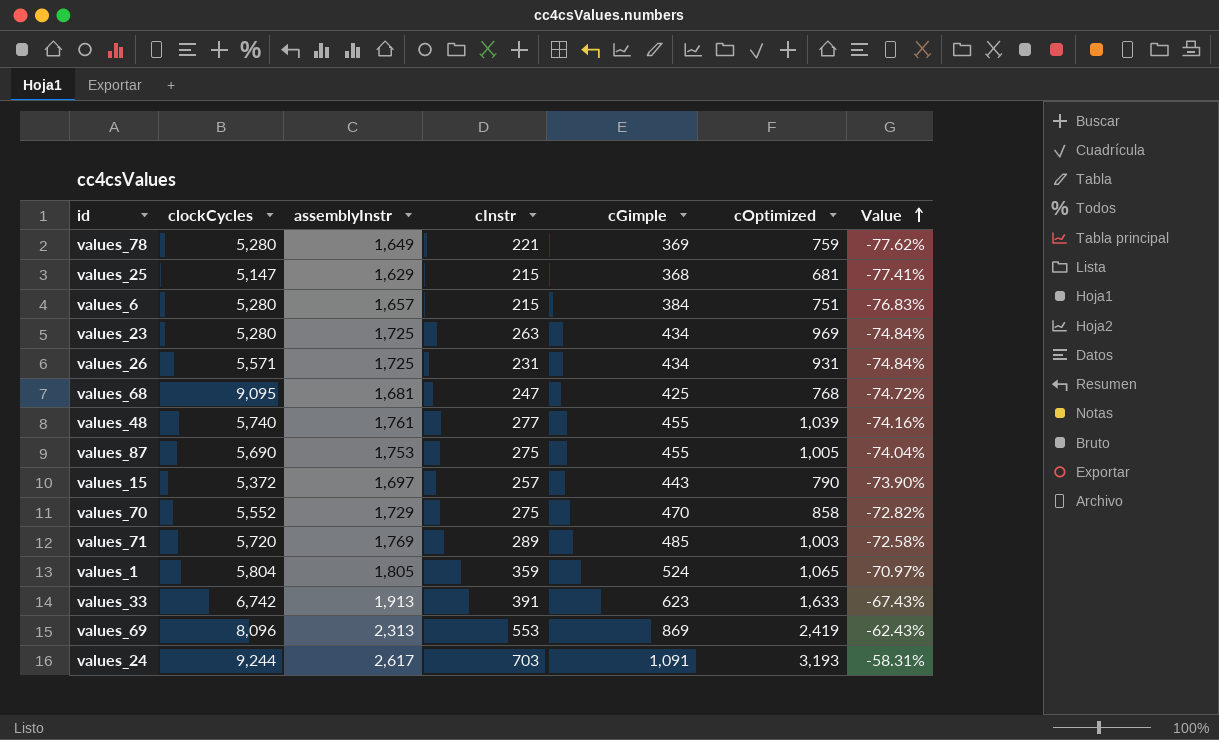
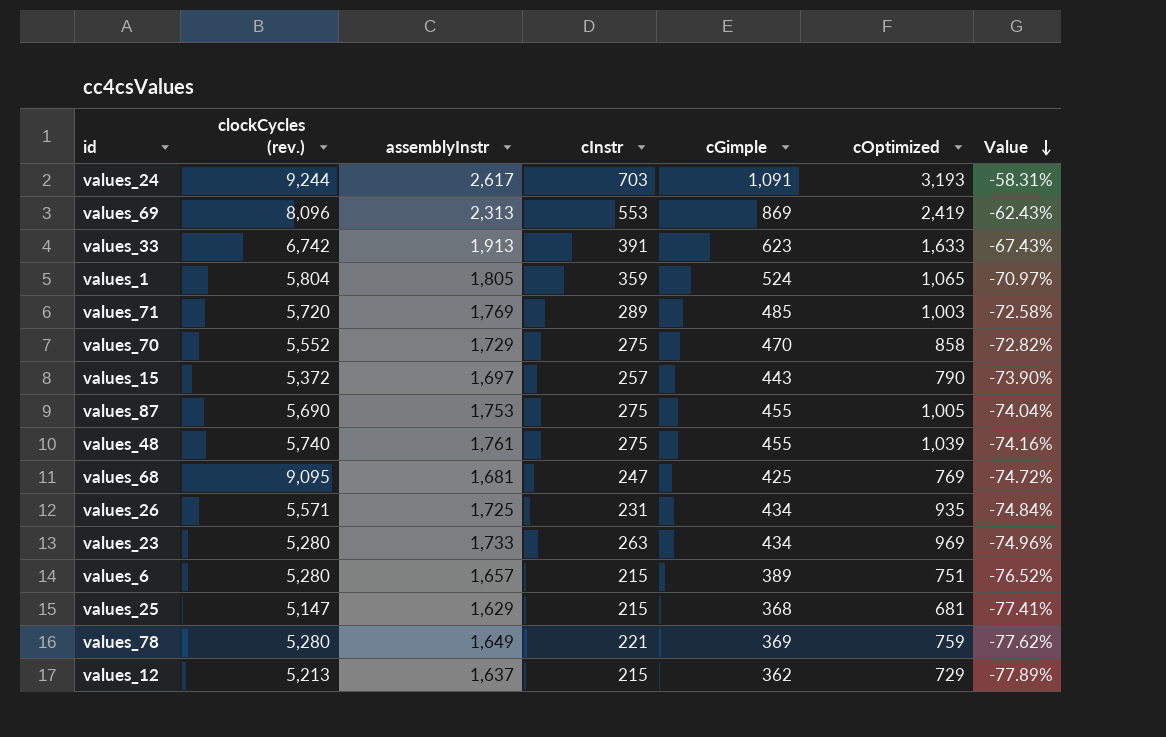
row order: Value ascending -> Value descending
column name: clockCycles -> clockCycles (rev.)
values_48 | cInstr: 277 -> 275
values_68 | cOptimized: 768 -> 769
values_26 | cOptimized: 931 -> 935
values_23 | assemblyInstr: 1,725 -> 1,733
values_23 | Value: -74.84% -> -74.96%
values_6 | cGimple: 384 -> 389
values_6 | Value: -76.83% -> -76.52%
row values_12: none -> 5,213 | 1,637 | 215 | 362 | 729 | -77.89%

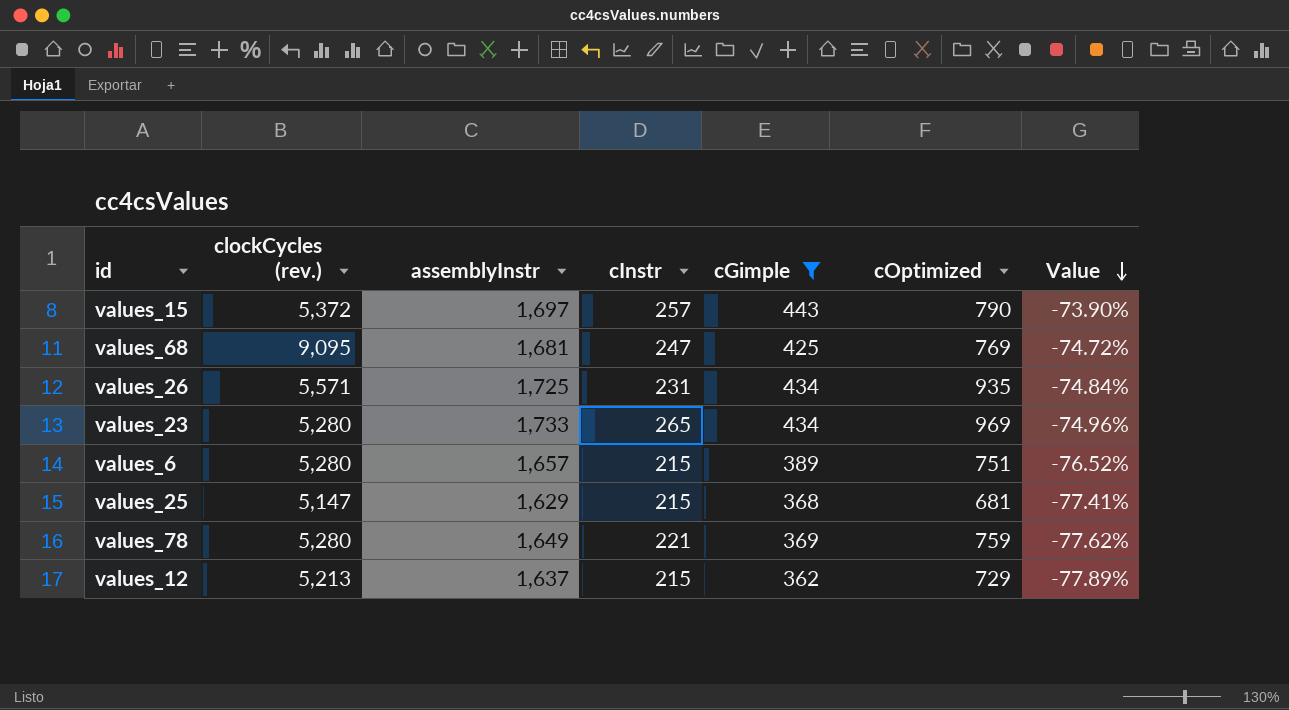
filter: none -> cGimple <= 443
values_23 | cInstr: 263 -> 265

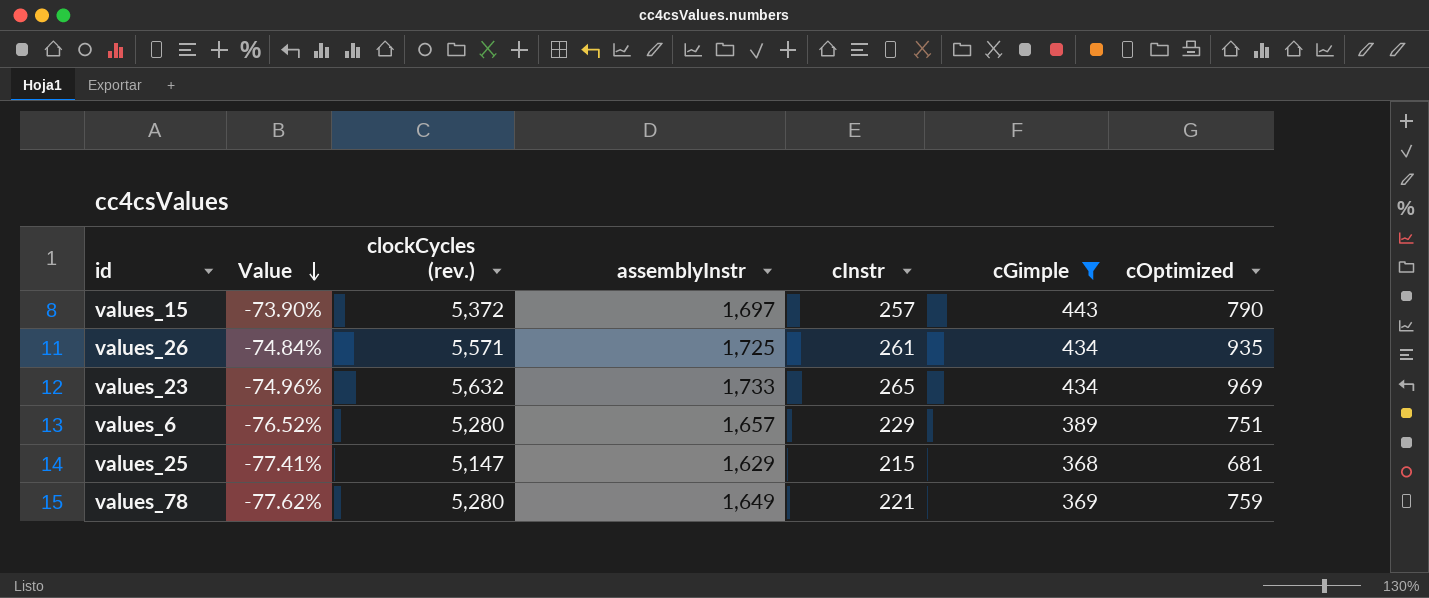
column Value | position: 7 -> 2
row values_68: 9,095 | 1,681 | 247 | 425 | 769 | -74.72% -> none
row values_12: 5,213 | 1,637 | 215 | 362 | 729 | -77.89% -> none
values_26 | cInstr: 231 -> 261
values_23 | clockCycles (rev.): 5,280 -> 5,632
values_6 | cInstr: 215 -> 229

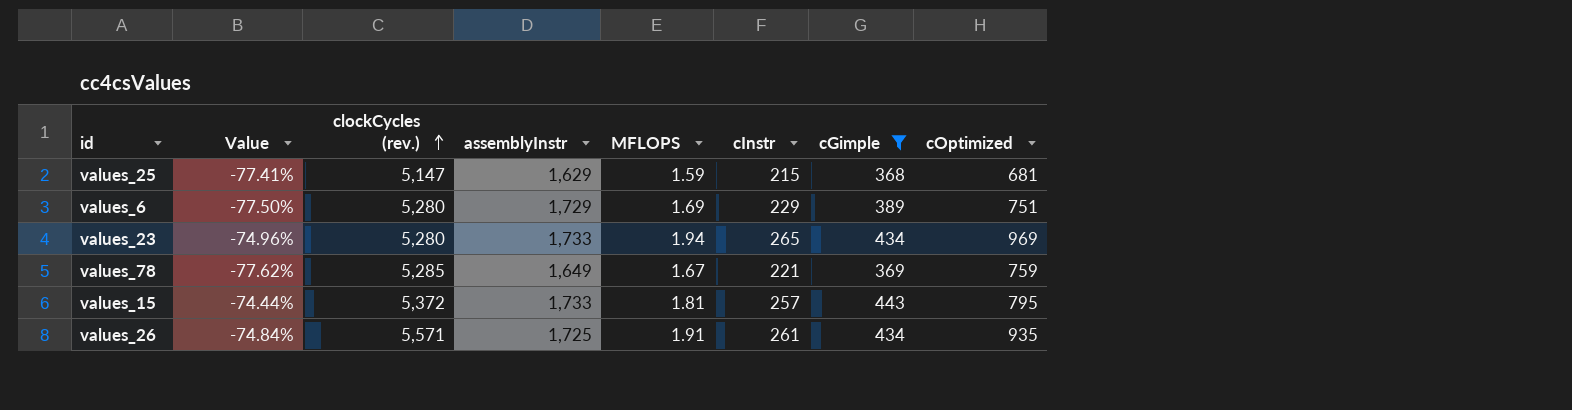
row order: Value descending -> clockCycles (rev.) ascending
column MFLOPS | position: none -> 5
values_6 | Value: -76.52% -> -77.50%
values_6 | assemblyInstr: 1,657 -> 1,729
values_23 | clockCycles (rev.): 5,632 -> 5,280
values_78 | clockCycles (rev.): 5,280 -> 5,285
values_15 | Value: -73.90% -> -74.44%
values_15 | assemblyInstr: 1,697 -> 1,733
values_15 | cOptimized: 790 -> 795

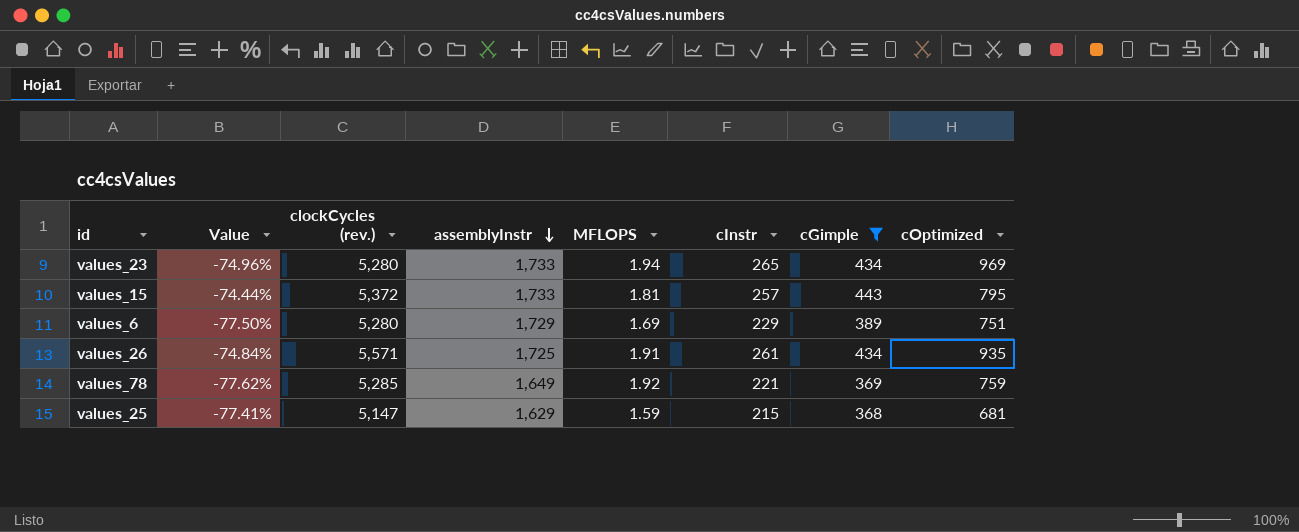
row order: clockCycles (rev.) ascending -> assemblyInstr descending
values_78 | MFLOPS: 1.67 -> 1.92

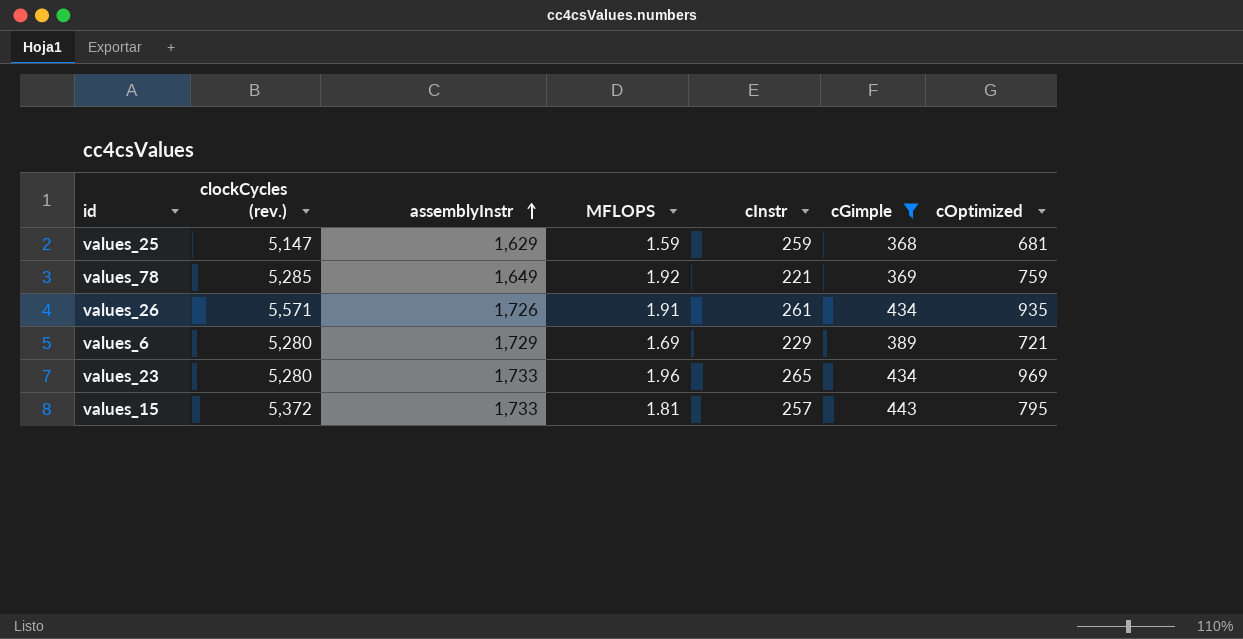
row order: assemblyInstr descending -> assemblyInstr ascending
column Value | formula: ([cGimple] - [assemblyInstr]) / [assemblyInstr] -> none
values_25 | cInstr: 215 -> 259
values_26 | assemblyInstr: 1,725 -> 1,726
values_6 | cOptimized: 751 -> 721
values_23 | MFLOPS: 1.94 -> 1.96

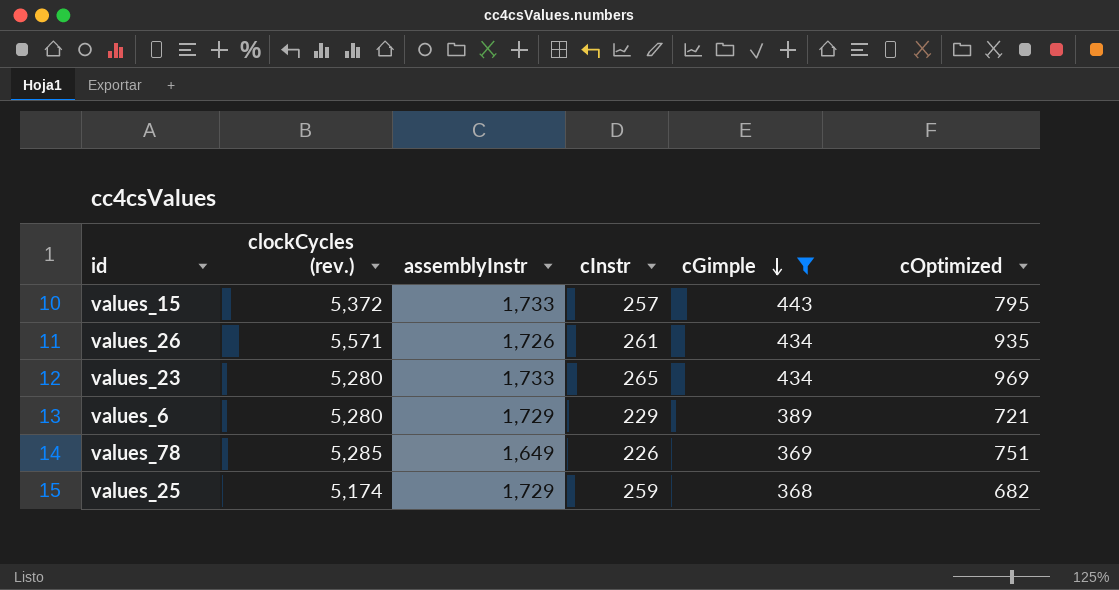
row order: assemblyInstr ascending -> cGimple descending
column MFLOPS | position: 4 -> none
values_78 | cInstr: 221 -> 226
values_78 | cOptimized: 759 -> 751
values_25 | clockCycles (rev.): 5,147 -> 5,174
values_25 | assemblyInstr: 1,629 -> 1,729
values_25 | cOptimized: 681 -> 682

